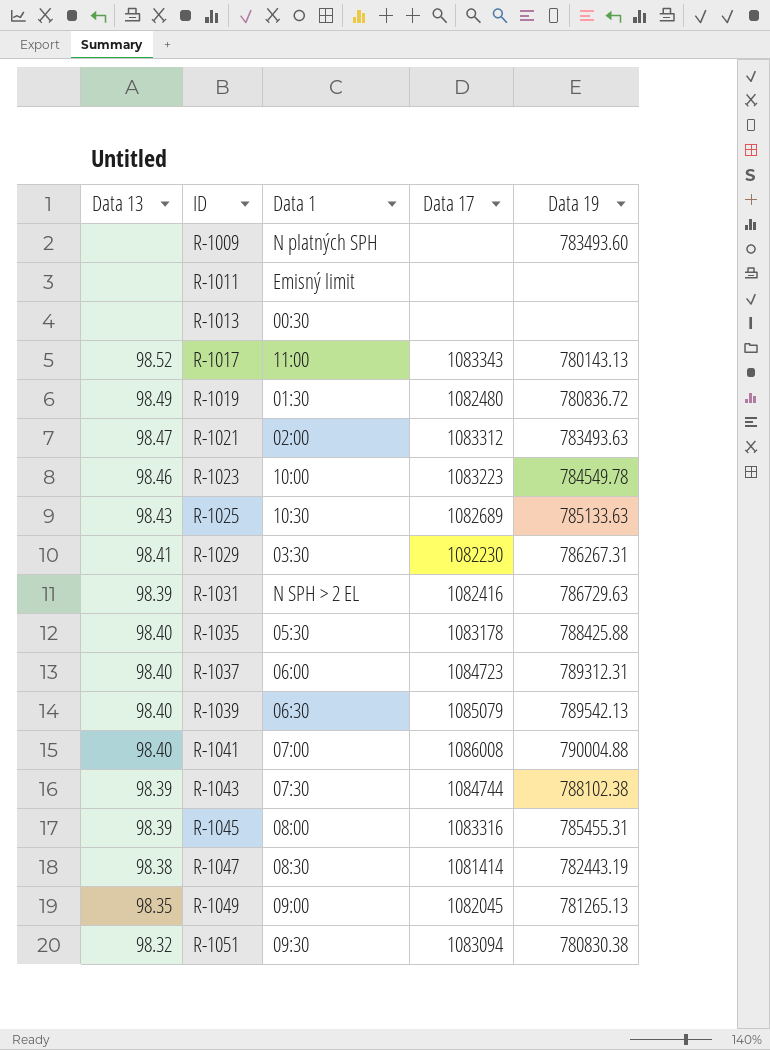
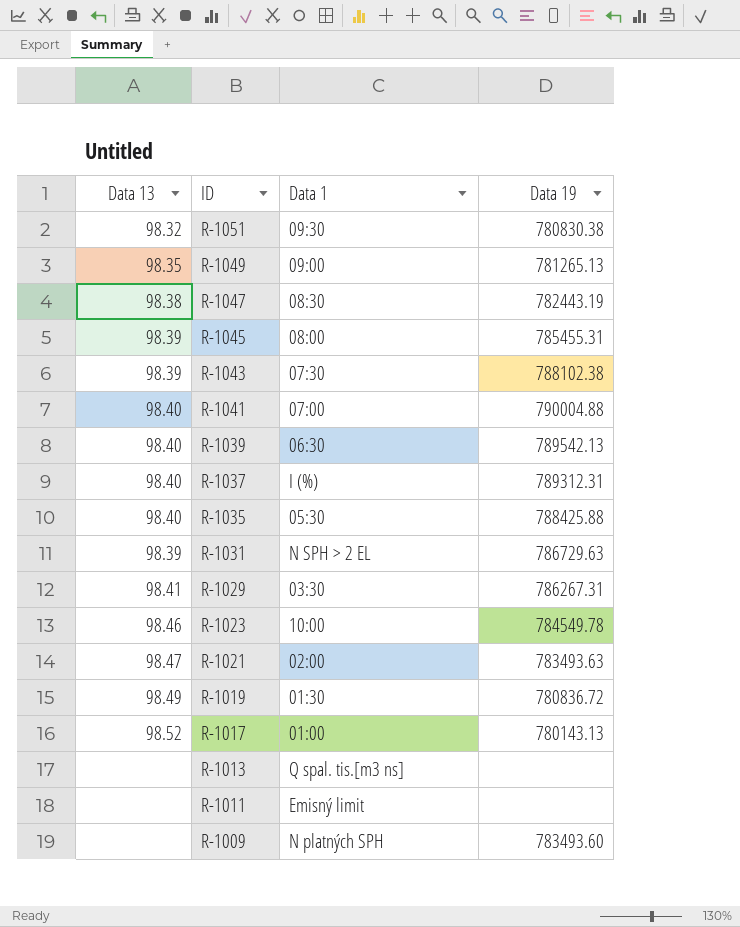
row order: ID ascending -> ID descending
column Data 17 | position: 4 -> none
row R-1025: 98.43 | 10:30 | 1082689 | 785133.63 -> none
R-1037 | Data 1: 06:00 -> I (%)
R-1017 | Data 1: 11:00 -> 01:00
R-1013 | Data 1: 00:30 -> Q spal. tis.[m3 ns]

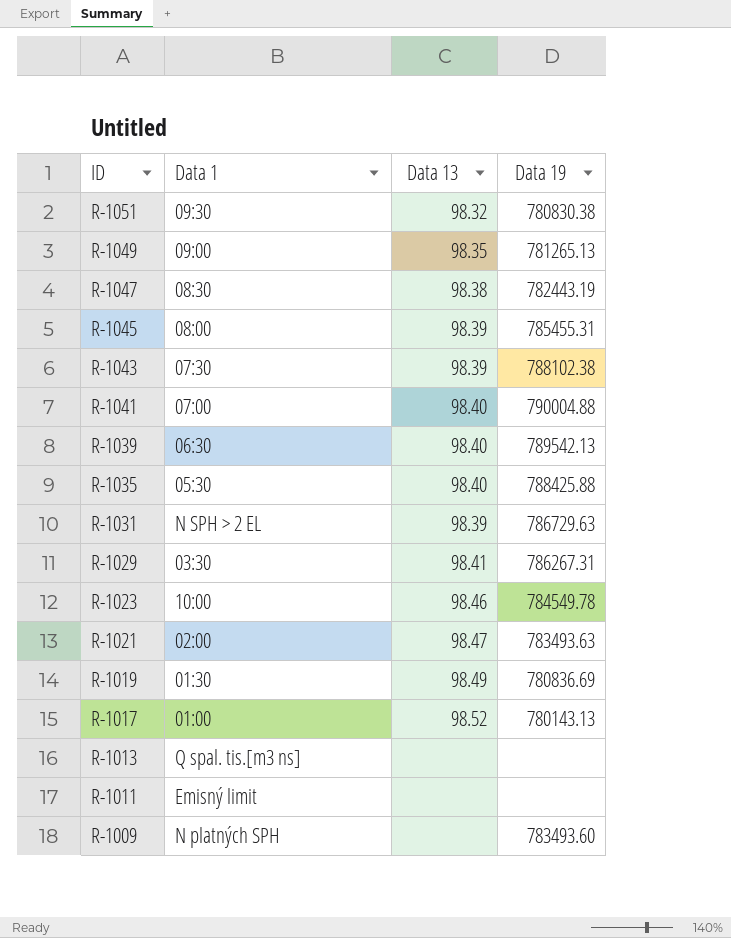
column Data 13 | position: 1 -> 3
row R-1037: 98.40 | I (%) | 789312.31 -> none
R-1019 | Data 19: 780836.72 -> 780836.69

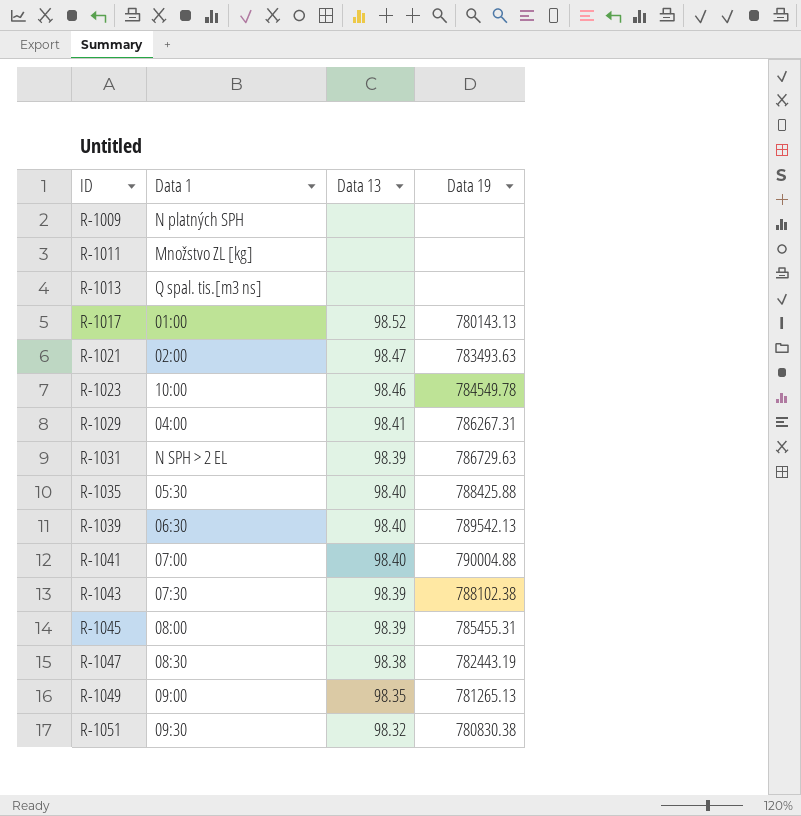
row order: ID descending -> ID ascending
row R-1019: 01:30 | 98.49 | 780836.69 -> none
R-1009 | Data 19: 783493.60 -> none
R-1011 | Data 1: Emisný limit -> Množstvo ZL [kg]
R-1029 | Data 1: 03:30 -> 04:00

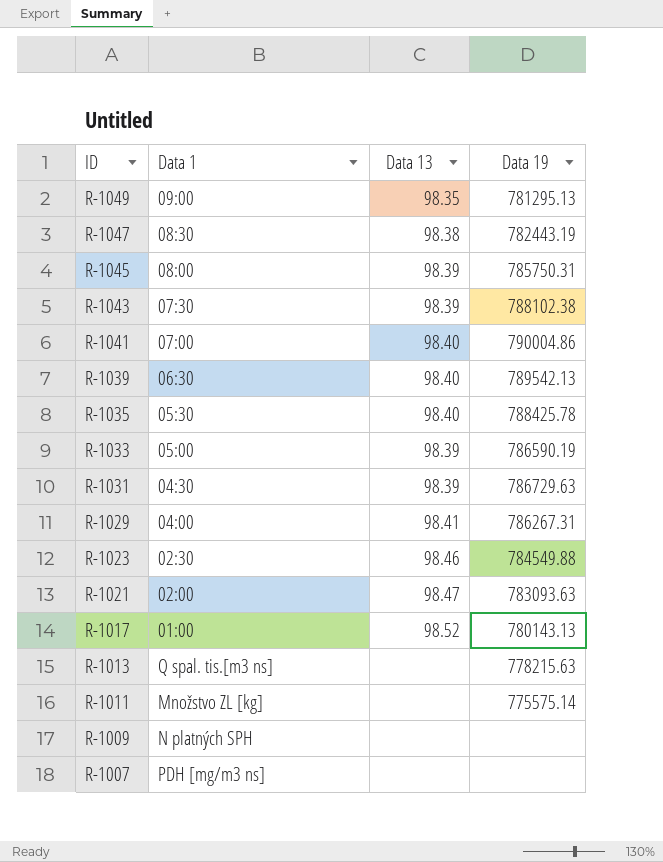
row order: ID ascending -> ID descending
row R-1051: 09:30 | 98.32 | 780830.38 -> none
R-1049 | Data 19: 781265.13 -> 781295.13
R-1045 | Data 19: 785455.31 -> 785750.31
R-1041 | Data 19: 790004.88 -> 790004.86
R-1035 | Data 19: 788425.88 -> 788425.78
row R-1033: none -> 05:00 | 98.39 | 786590.19
R-1031 | Data 1: N SPH > 2 EL -> 04:30
R-1023 | Data 1: 10:00 -> 02:30
R-1023 | Data 19: 784549.78 -> 784549.88
R-1021 | Data 19: 783493.63 -> 783093.63
R-1013 | Data 19: none -> 778215.63
R-1011 | Data 19: none -> 775575.14
row R-1007: none -> PDH [mg/m3 ns] | none | none

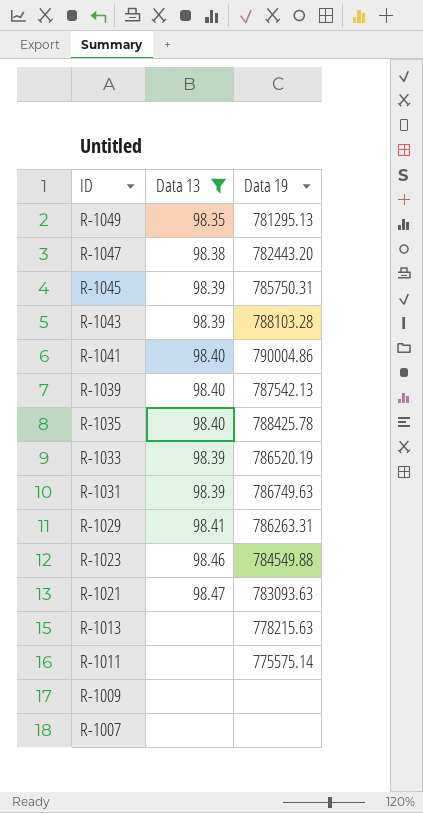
filter: none -> Data 13 != 98.52
column Data 1 | position: 2 -> none
R-1047 | Data 19: 782443.19 -> 782443.20
R-1043 | Data 19: 788102.38 -> 788103.28
R-1039 | Data 19: 789542.13 -> 787542.13
R-1033 | Data 19: 786590.19 -> 786520.19
R-1031 | Data 19: 786729.63 -> 786749.63
R-1029 | Data 19: 786267.31 -> 786263.31

